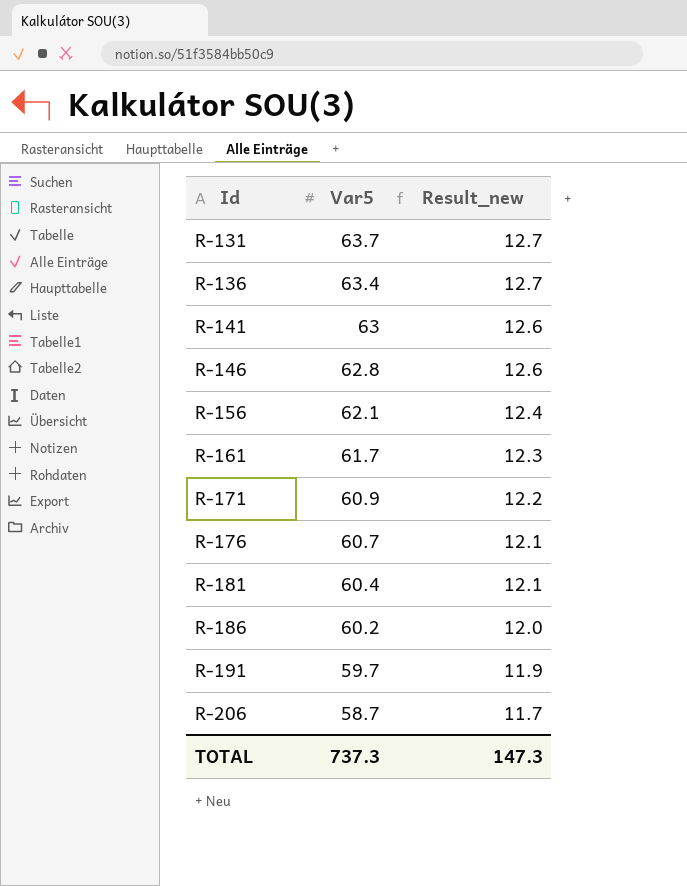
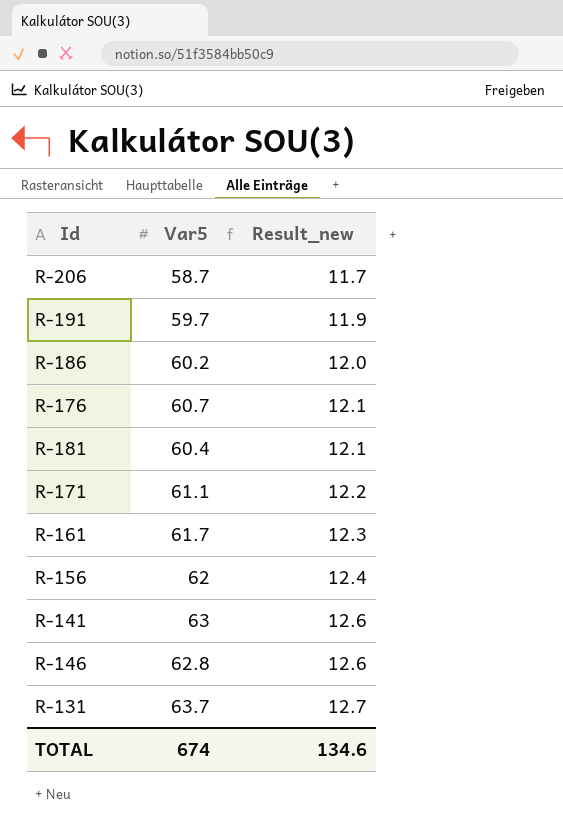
row order: Id ascending -> Result_new ascending
row R-136: 63.4 | 12.7 -> none
R-171 | Var5: 60.9 -> 61.1
R-156 | Var5: 62.1 -> 62
TOTAL | Var5: 737.3 -> 674
TOTAL | Result_new: 147.3 -> 134.6

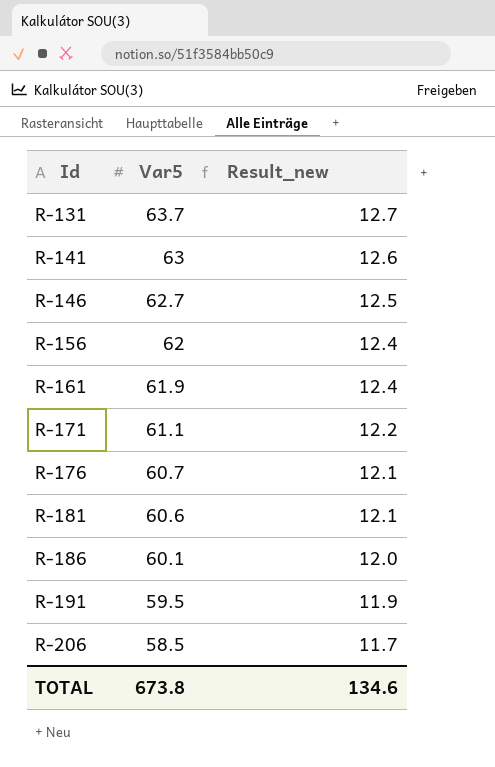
row order: Result_new ascending -> Id ascending
R-146 | Var5: 62.8 -> 62.7
R-146 | Result_new: 12.6 -> 12.5
R-161 | Var5: 61.7 -> 61.9
R-161 | Result_new: 12.3 -> 12.4
R-181 | Var5: 60.4 -> 60.6
R-186 | Var5: 60.2 -> 60.1
R-191 | Var5: 59.7 -> 59.5
R-206 | Var5: 58.7 -> 58.5
TOTAL | Var5: 674 -> 673.8

